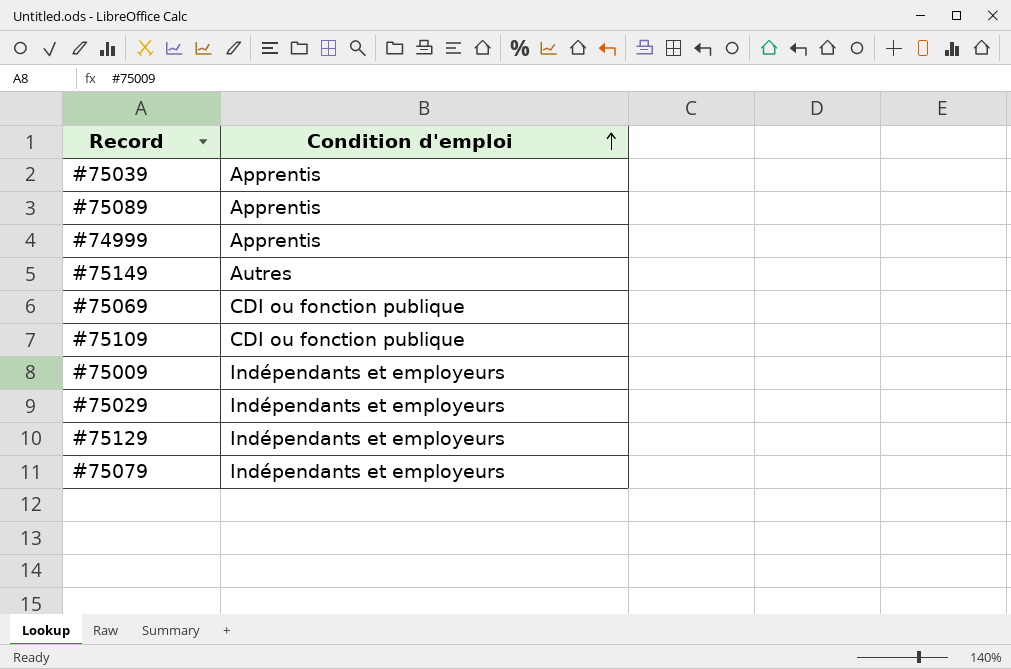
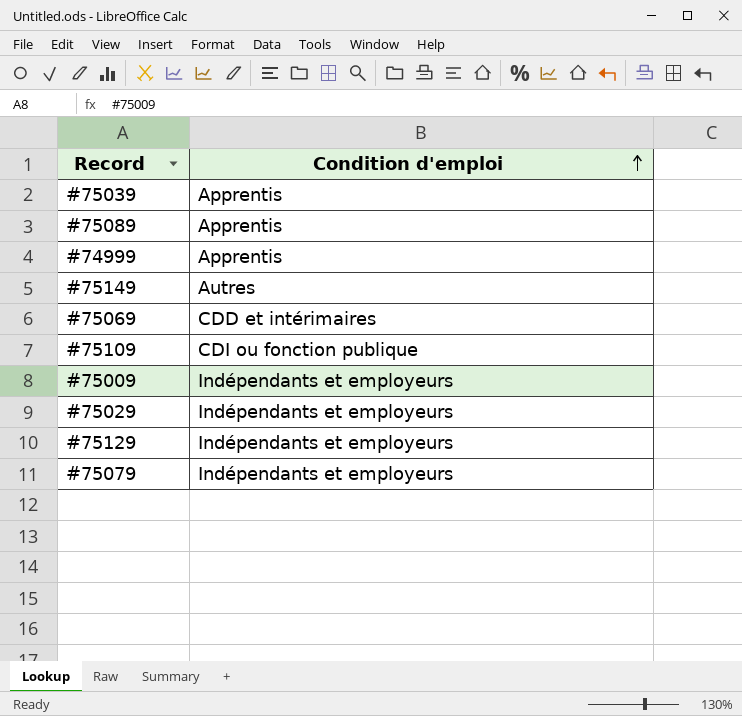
#75069 | Condition d'emploi: CDI ou fonction publique -> CDD et intérimaires

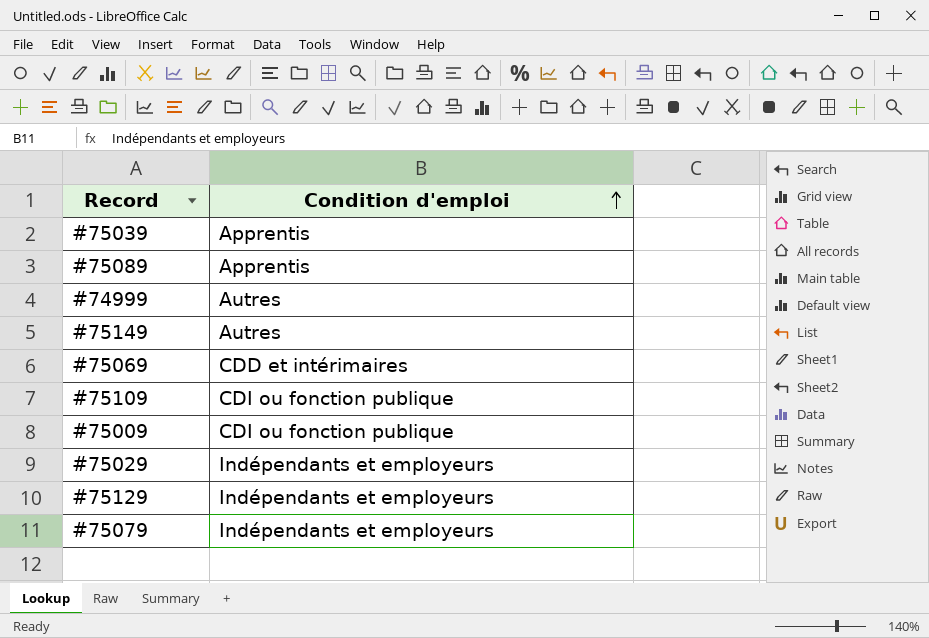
#74999 | Condition d'emploi: Apprentis -> Autres
#75009 | Condition d'emploi: Indépendants et employeurs -> CDI ou fonction publique

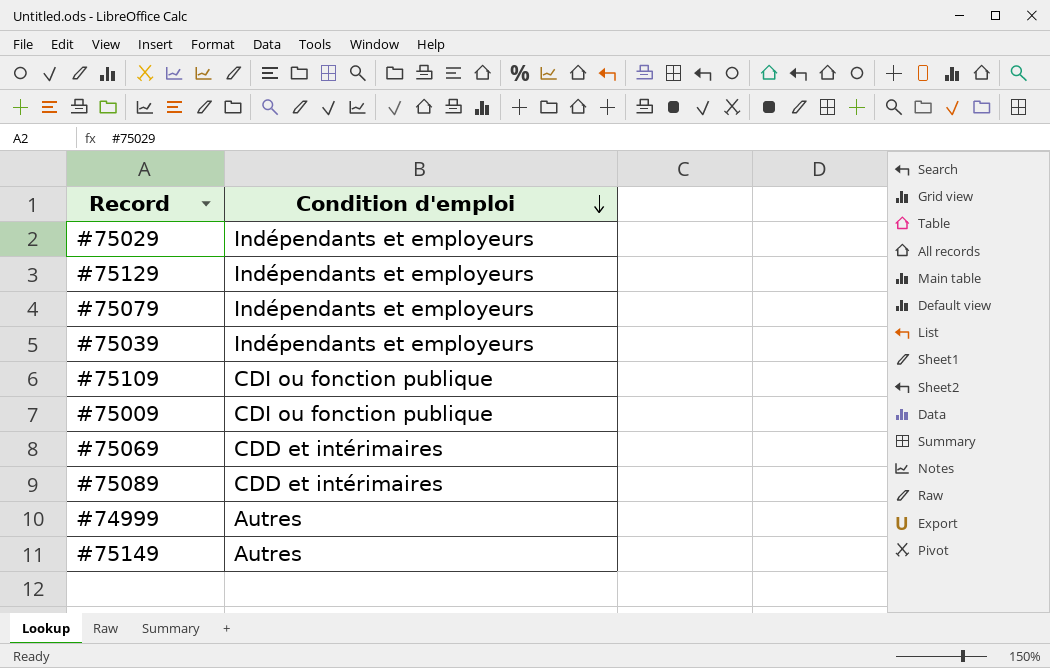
row order: Condition d'emploi ascending -> Condition d'emploi descending
#75039 | Condition d'emploi: Apprentis -> Indépendants et employeurs
#75089 | Condition d'emploi: Apprentis -> CDD et intérimaires

